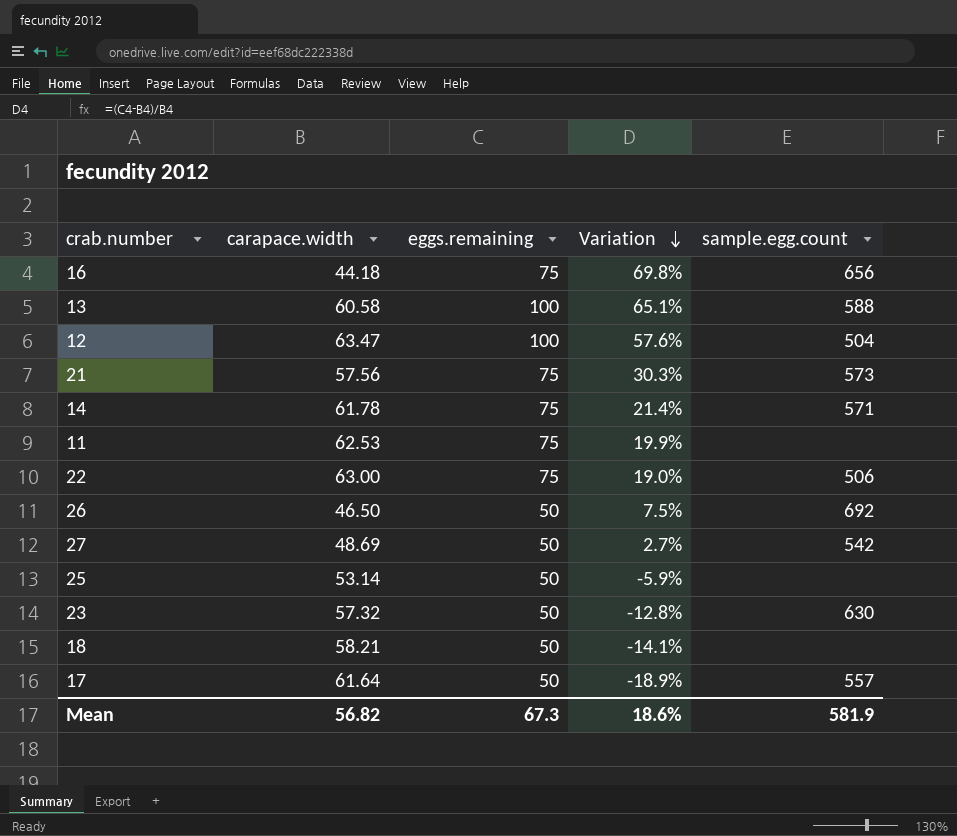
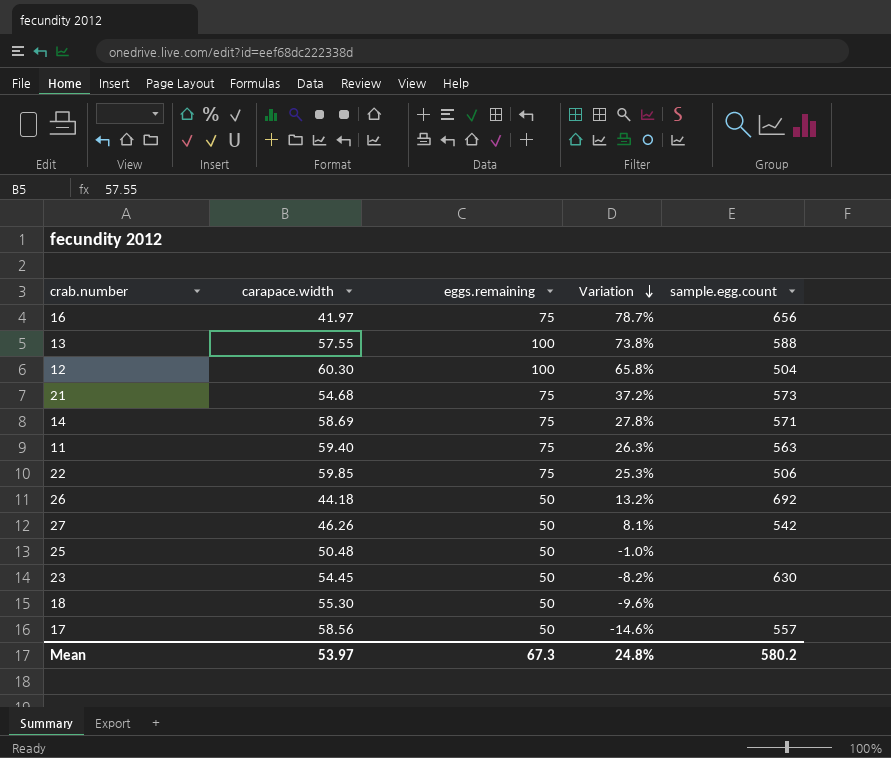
16 | carapace.width: 44.18 -> 41.97
16 | Variation: 69.8% -> 78.7%
13 | carapace.width: 60.58 -> 57.55
13 | Variation: 65.1% -> 73.8%
12 | carapace.width: 63.47 -> 60.30
12 | Variation: 57.6% -> 65.8%
21 | carapace.width: 57.56 -> 54.68
21 | Variation: 30.3% -> 37.2%
14 | carapace.width: 61.78 -> 58.69
14 | Variation: 21.4% -> 27.8%
11 | carapace.width: 62.53 -> 59.40
11 | Variation: 19.9% -> 26.3%
11 | sample.egg.count: none -> 563
22 | carapace.width: 63.00 -> 59.85
22 | Variation: 19.0% -> 25.3%
26 | carapace.width: 46.50 -> 44.18
26 | Variation: 7.5% -> 13.2%
27 | carapace.width: 48.69 -> 46.26
27 | Variation: 2.7% -> 8.1%
25 | carapace.width: 53.14 -> 50.48
25 | Variation: -5.9% -> -1.0%
23 | carapace.width: 57.32 -> 54.45
23 | Variation: -12.8% -> -8.2%
18 | carapace.width: 58.21 -> 55.30
18 | Variation: -14.1% -> -9.6%
17 | carapace.width: 61.64 -> 58.56
17 | Variation: -18.9% -> -14.6%
Mean | carapace.width: 56.82 -> 53.97
Mean | Variation: 18.6% -> 24.8%
Mean | sample.egg.count: 581.9 -> 580.2

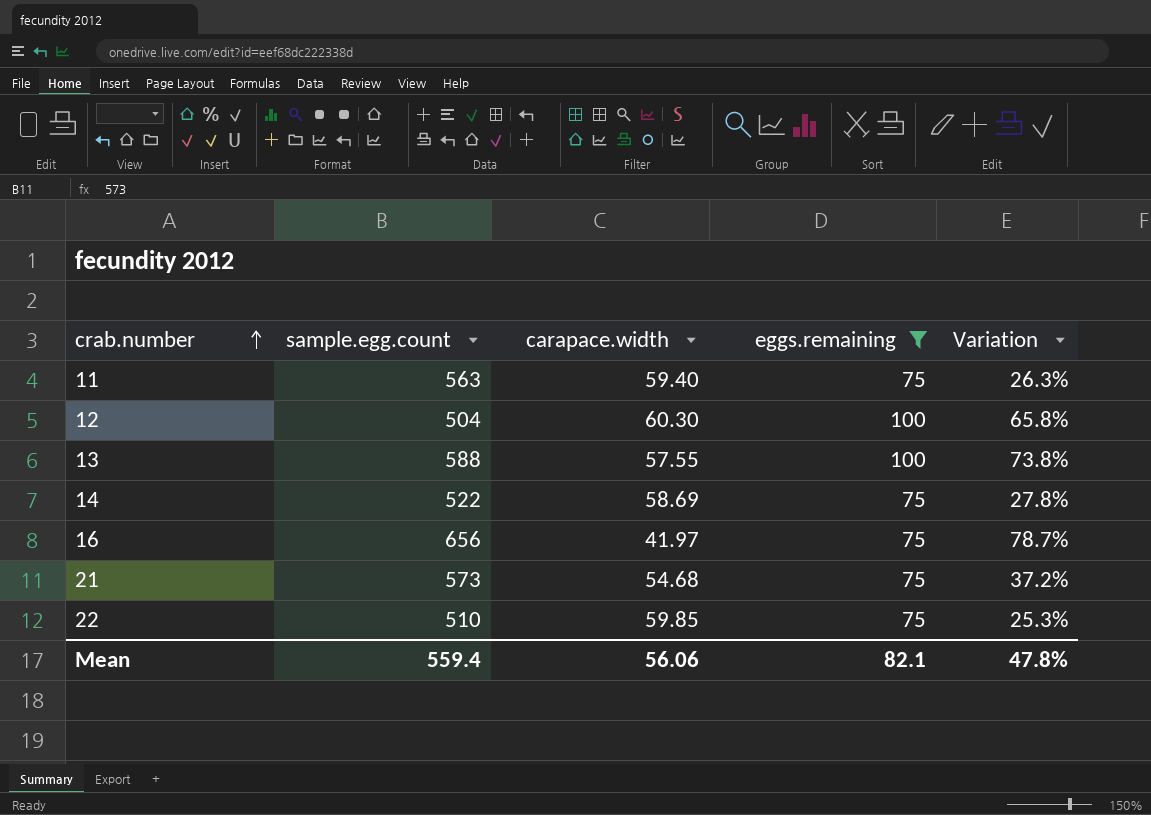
filter: none -> eggs.remaining != 50
row order: Variation descending -> crab.number ascending
column sample.egg.count | position: 5 -> 2
14 | sample.egg.count: 571 -> 522
22 | sample.egg.count: 506 -> 510
Mean | sample.egg.count: 580.2 -> 559.4
Mean | carapace.width: 53.97 -> 56.06
Mean | eggs.remaining: 67.3 -> 82.1
Mean | Variation: 24.8% -> 47.8%

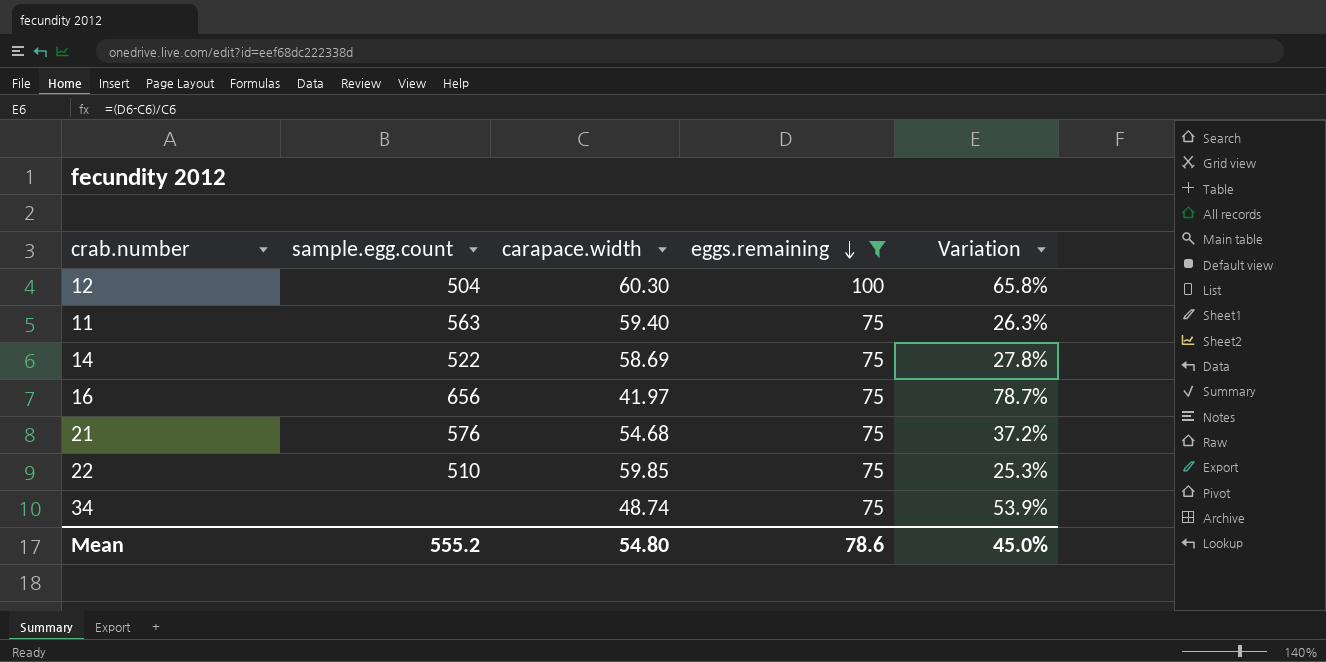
row order: crab.number ascending -> eggs.remaining descending
row 13: 588 | 57.55 | 100 | 73.8% -> none
21 | sample.egg.count: 573 -> 576
row 34: none -> none | 48.74 | 75 | 53.9%
Mean | sample.egg.count: 559.4 -> 555.2
Mean | carapace.width: 56.06 -> 54.80
Mean | eggs.remaining: 82.1 -> 78.6
Mean | Variation: 47.8% -> 45.0%

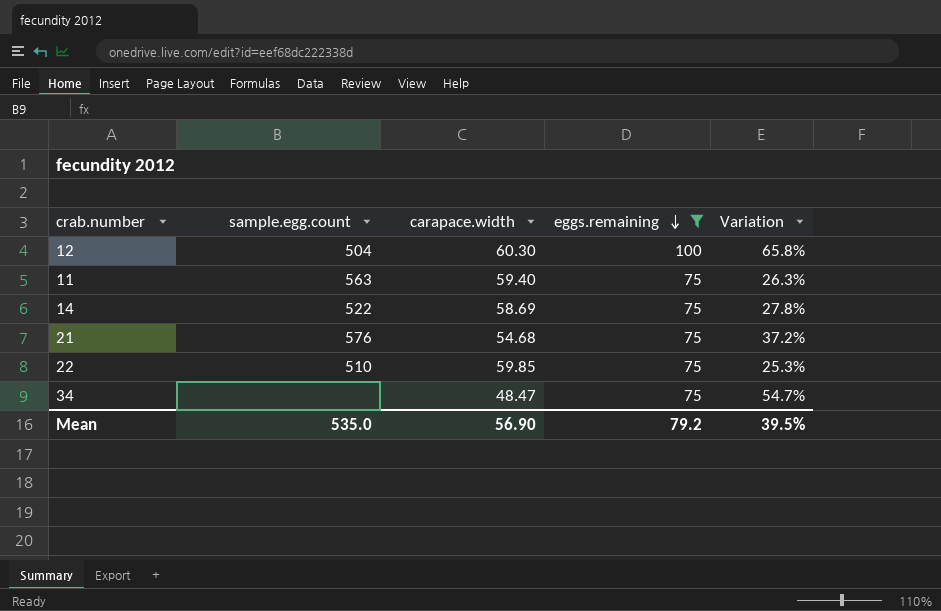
row 16: 656 | 41.97 | 75 | 78.7% -> none
34 | carapace.width: 48.74 -> 48.47
34 | Variation: 53.9% -> 54.7%
Mean | sample.egg.count: 555.2 -> 535.0
Mean | carapace.width: 54.80 -> 56.90
Mean | eggs.remaining: 78.6 -> 79.2
Mean | Variation: 45.0% -> 39.5%

